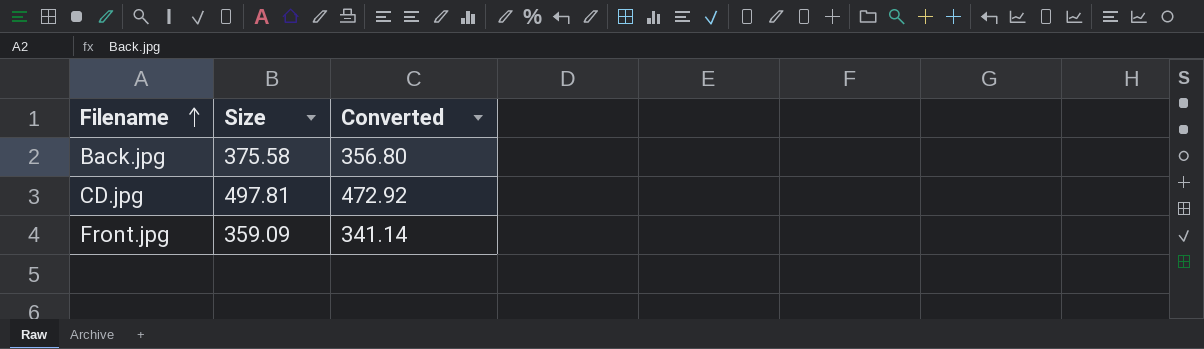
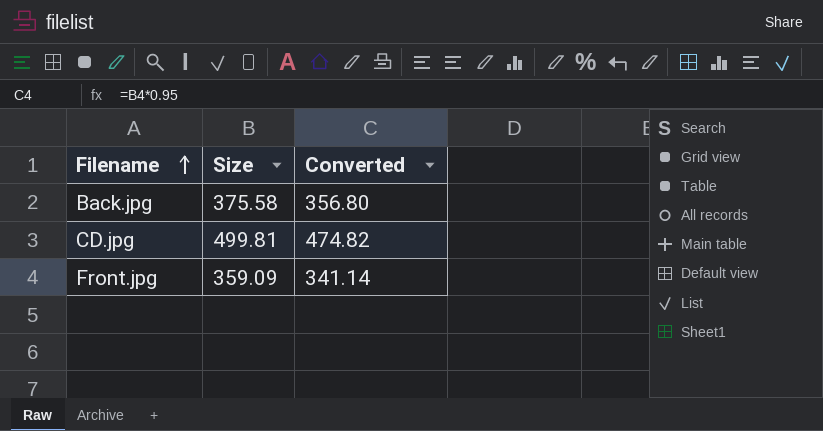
CD.jpg | Size: 497.81 -> 499.81
CD.jpg | Converted: 472.92 -> 474.82

